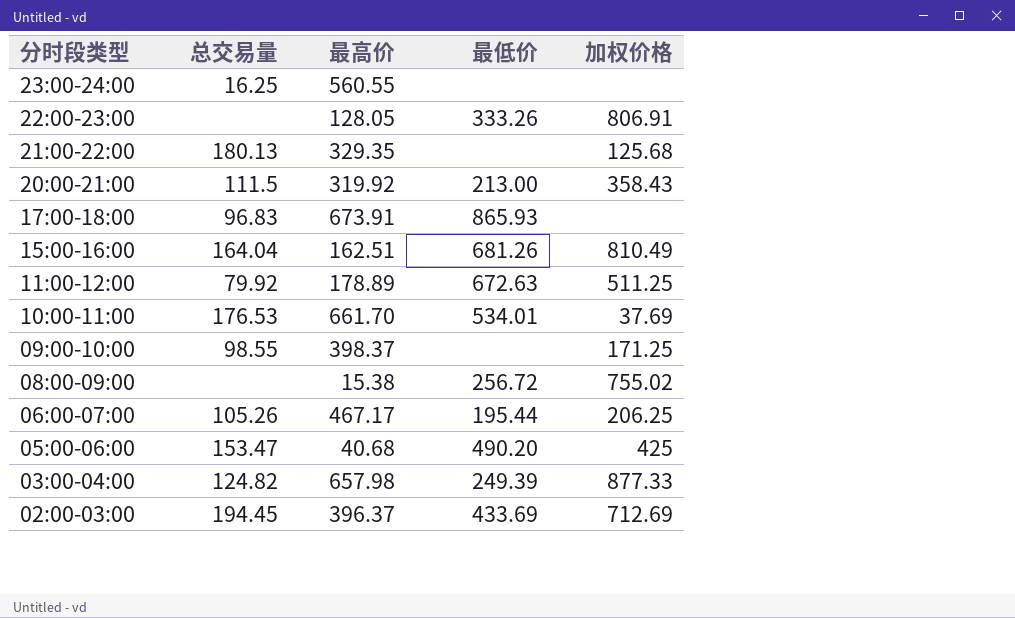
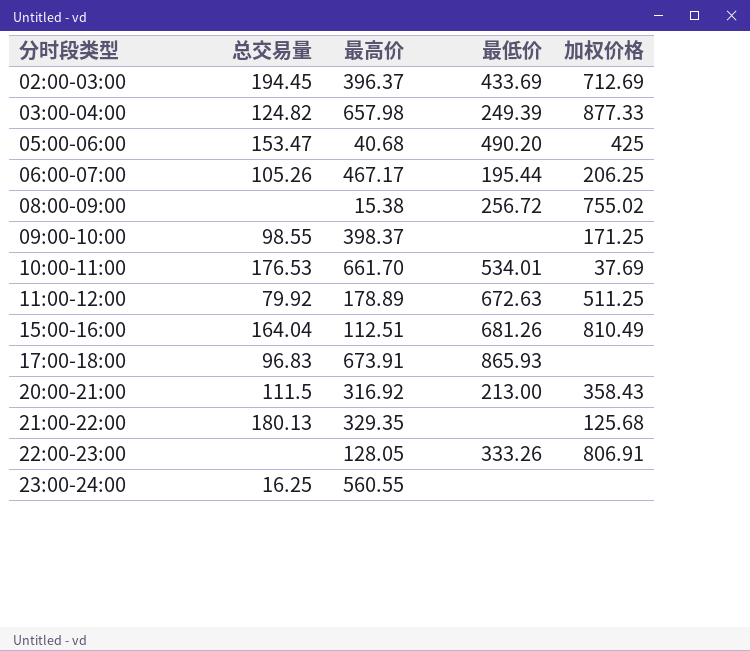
row order: 分时段类型 descending -> 分时段类型 ascending
15:00-16:00 | 最高价: 162.51 -> 112.51
20:00-21:00 | 最高价: 319.92 -> 316.92

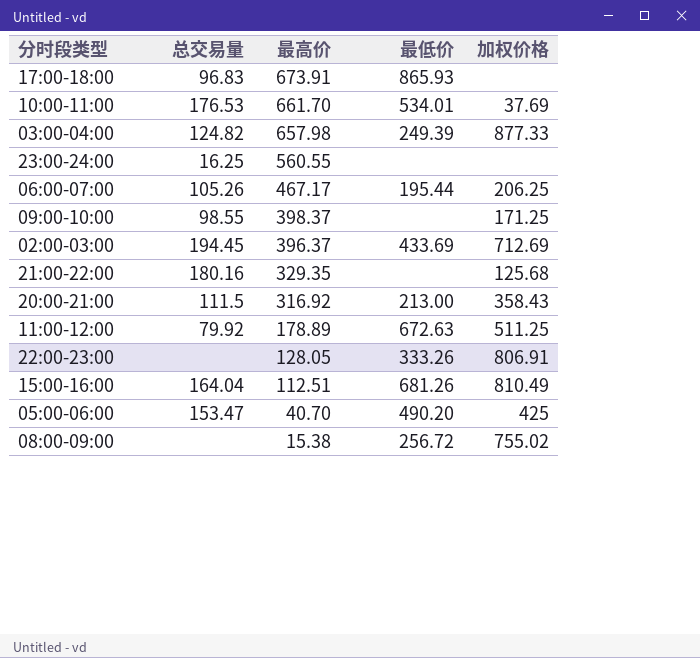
row order: 分时段类型 ascending -> 最高价 descending
21:00-22:00 | 总交易量: 180.13 -> 180.16
05:00-06:00 | 最高价: 40.68 -> 40.70

